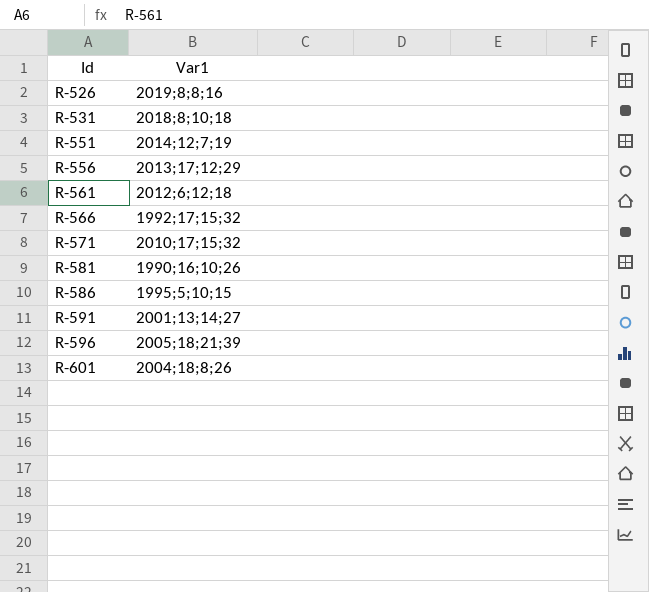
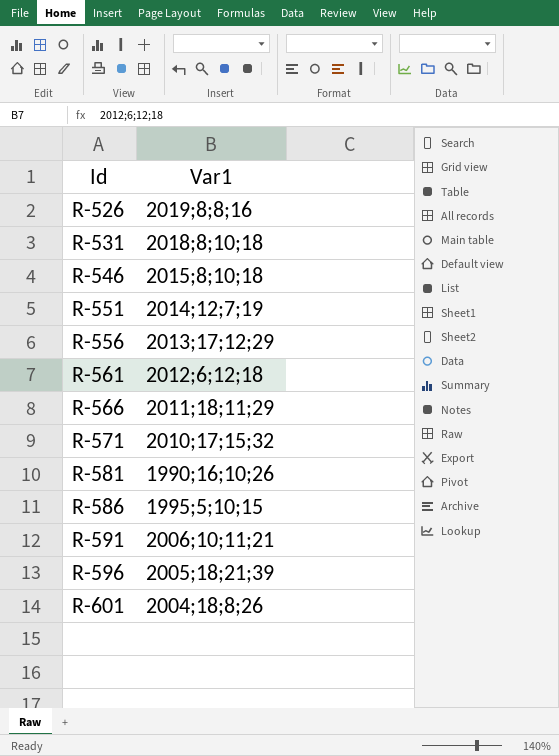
row R-546: none -> 2015;8;10;18
R-566 | Var1: 1992;17;15;32 -> 2011;18;11;29
R-591 | Var1: 2001;13;14;27 -> 2006;10;11;21

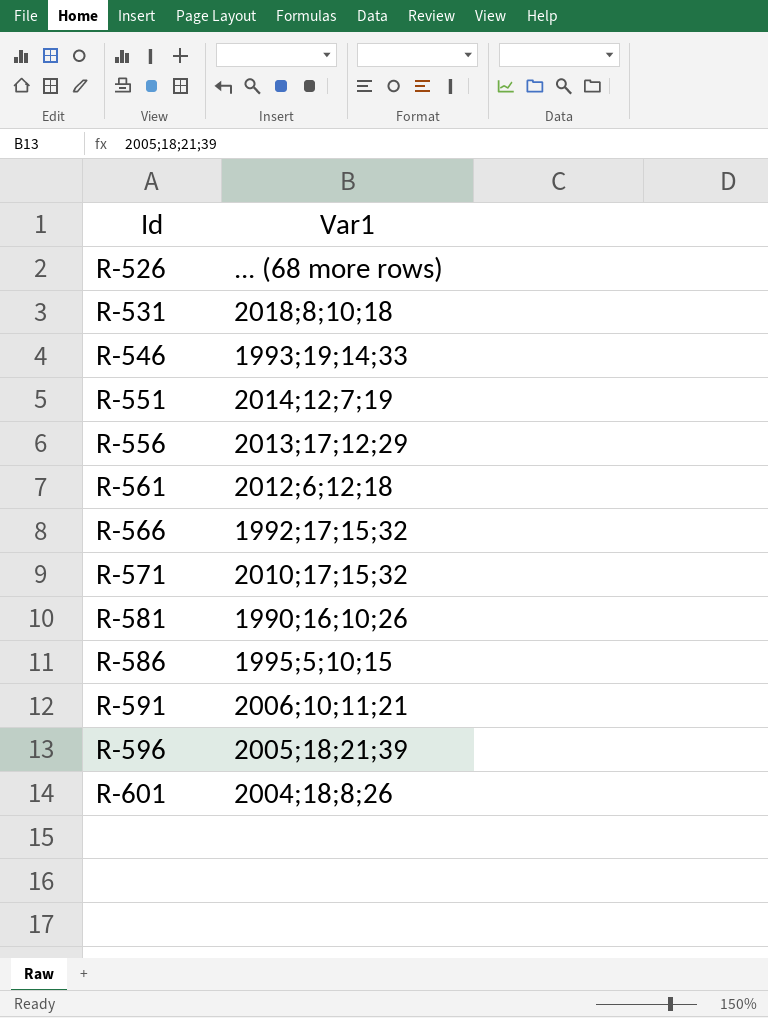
R-526 | Var1: 2019;8;8;16 -> ... (68 more rows)
R-546 | Var1: 2015;8;10;18 -> 1993;19;14;33
R-566 | Var1: 2011;18;11;29 -> 1992;17;15;32

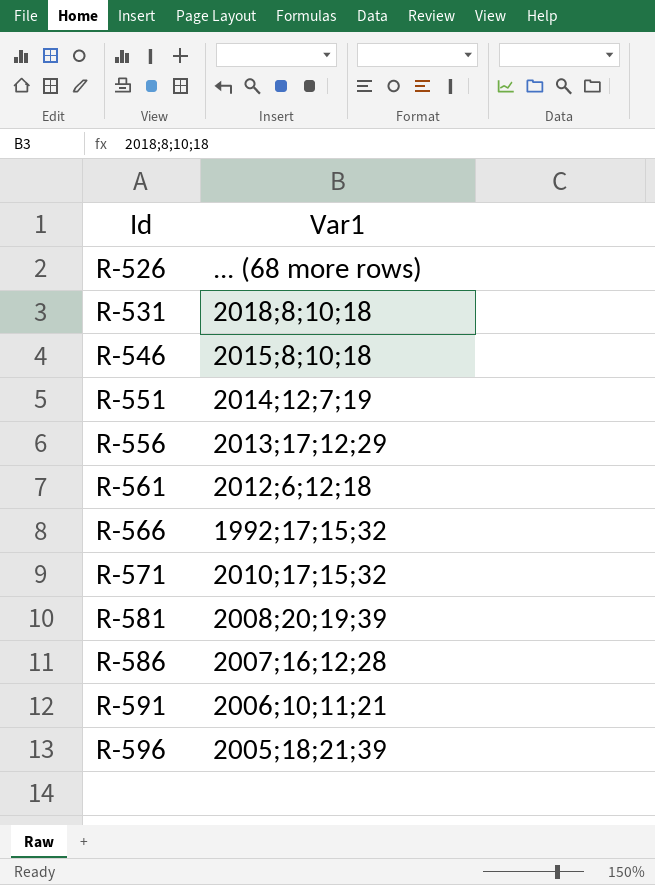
row R-601: 2004;18;8;26 -> none
R-546 | Var1: 1993;19;14;33 -> 2015;8;10;18
R-581 | Var1: 1990;16;10;26 -> 2008;20;19;39
R-586 | Var1: 1995;5;10;15 -> 2007;16;12;28

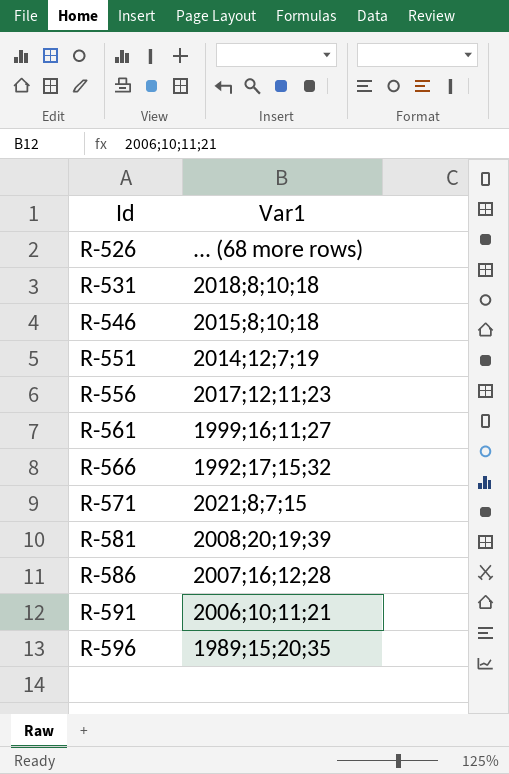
R-556 | Var1: 2013;17;12;29 -> 2017;12;11;23
R-561 | Var1: 2012;6;12;18 -> 1999;16;11;27
R-571 | Var1: 2010;17;15;32 -> 2021;8;7;15
R-596 | Var1: 2005;18;21;39 -> 1989;15;20;35

